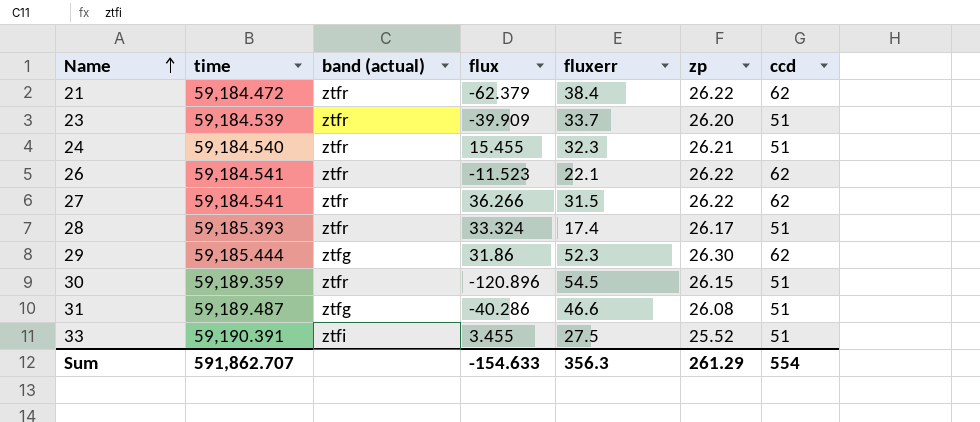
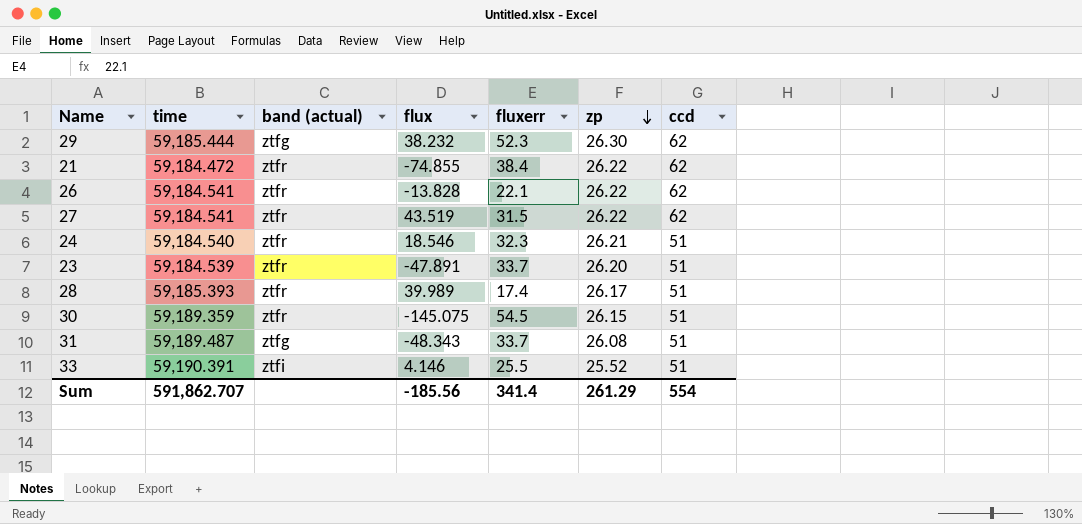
row order: Name ascending -> zp descending
29 | flux: 31.86 -> 38.232
21 | flux: -62.379 -> -74.855
26 | flux: -11.523 -> -13.828
27 | flux: 36.266 -> 43.519
24 | flux: 15.455 -> 18.546
23 | flux: -39.909 -> -47.891
28 | flux: 33.324 -> 39.989
30 | flux: -120.896 -> -145.075
31 | flux: -40.286 -> -48.343
31 | fluxerr: 46.6 -> 33.7
33 | flux: 3.455 -> 4.146
33 | fluxerr: 27.5 -> 25.5
Sum | flux: -154.633 -> -185.56
Sum | fluxerr: 356.3 -> 341.4

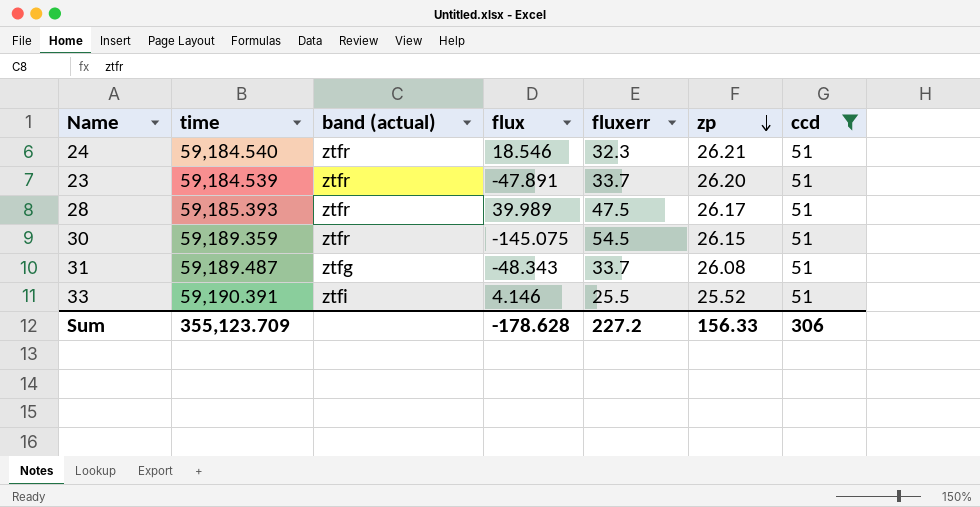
filter: none -> ccd = 51
28 | fluxerr: 17.4 -> 47.5
Sum | time: 591,862.707 -> 355,123.709
Sum | flux: -185.56 -> -178.628
Sum | fluxerr: 341.4 -> 227.2
Sum | zp: 261.29 -> 156.33
Sum | ccd: 554 -> 306

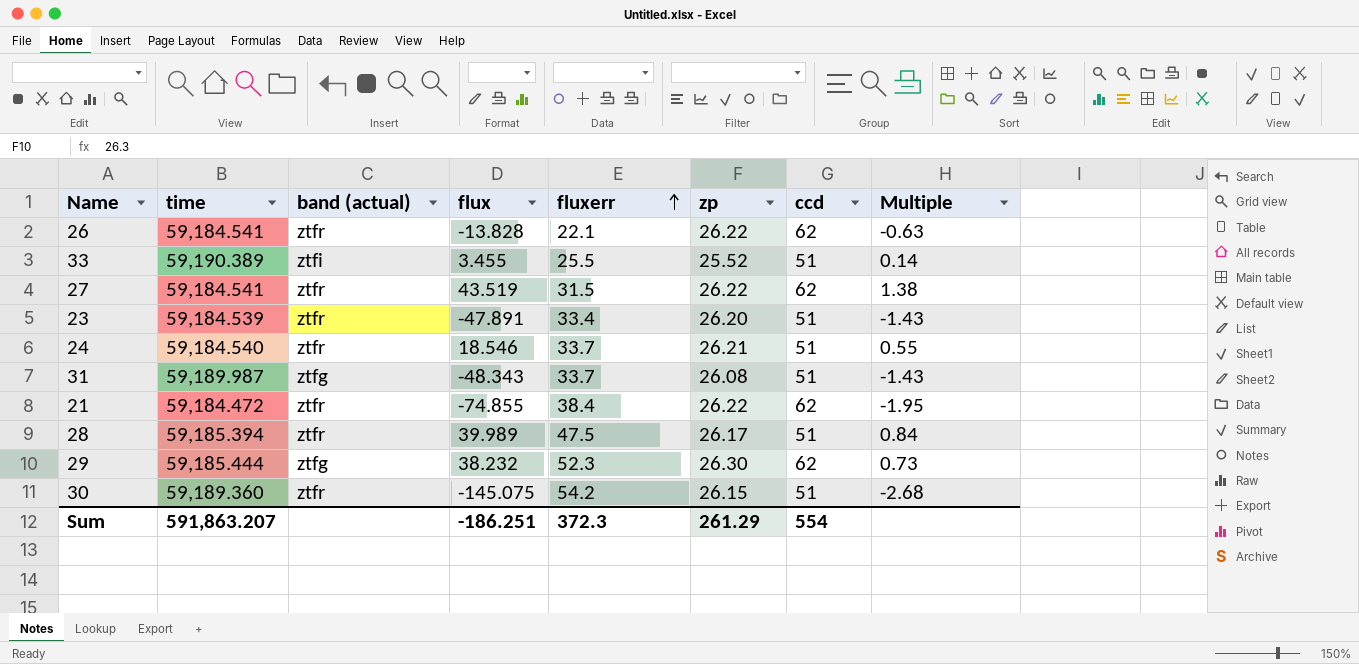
filter: ccd = 51 -> none
row order: zp descending -> fluxerr ascending
column Multiple | formula: none -> [flux] / [fluxerr]
33 | time: 59,190.391 -> 59,190.389
33 | flux: 4.146 -> 3.455
23 | fluxerr: 33.7 -> 33.4
24 | fluxerr: 32.3 -> 33.7
31 | time: 59,189.487 -> 59,189.987
28 | time: 59,185.393 -> 59,185.394
30 | time: 59,189.359 -> 59,189.360
30 | fluxerr: 54.5 -> 54.2
Sum | time: 355,123.709 -> 591,863.207
Sum | flux: -178.628 -> -186.251
Sum | fluxerr: 227.2 -> 372.3
Sum | zp: 156.33 -> 261.29
Sum | ccd: 306 -> 554

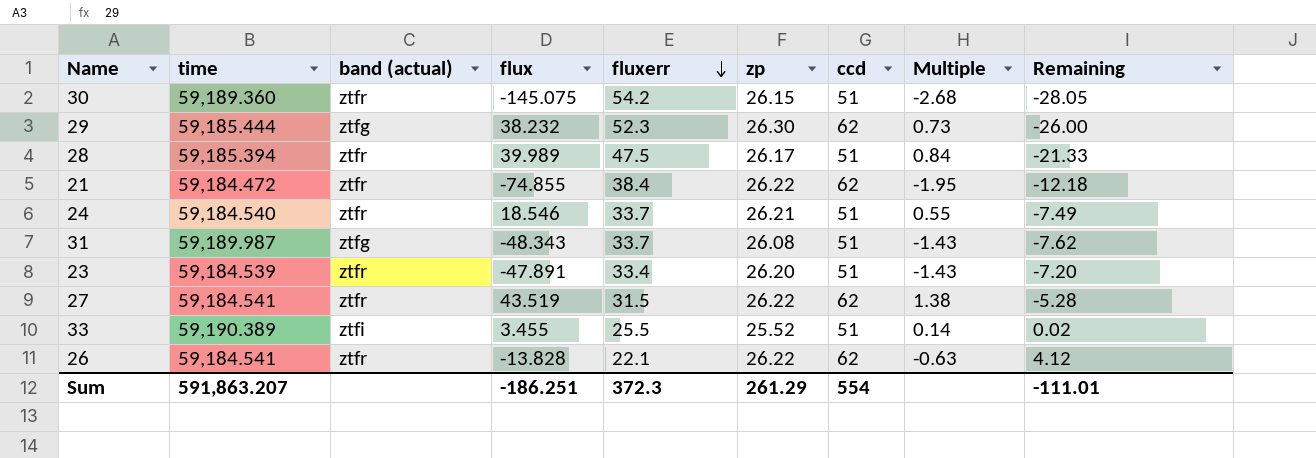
row order: fluxerr ascending -> fluxerr descending
column Remaining | formula: none -> [zp] - [fluxerr]

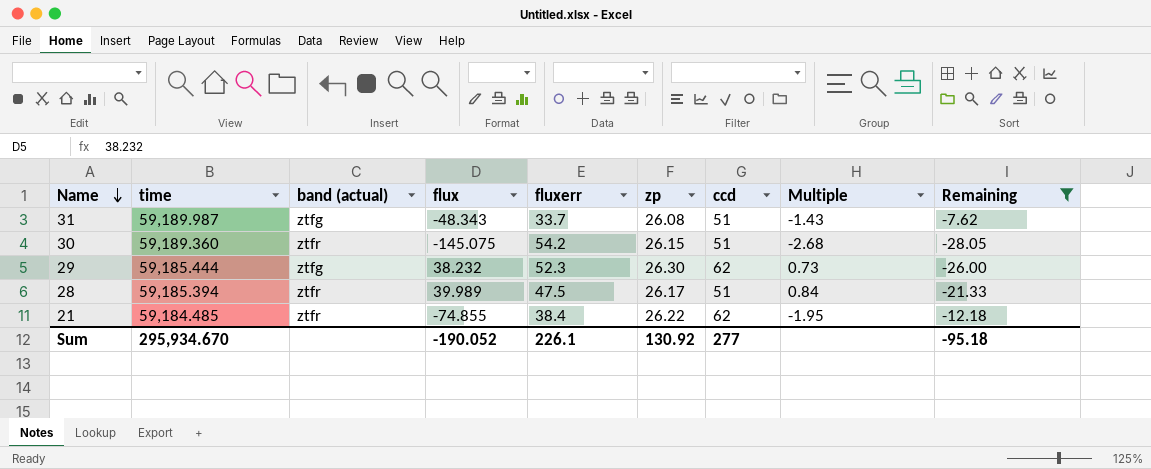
filter: none -> Remaining <= -7.62
row order: fluxerr descending -> Name descending
21 | time: 59,184.472 -> 59,184.485
Sum | time: 591,863.207 -> 295,934.670
Sum | flux: -186.251 -> -190.052
Sum | fluxerr: 372.3 -> 226.1
Sum | zp: 261.29 -> 130.92
Sum | ccd: 554 -> 277
Sum | Remaining: -111.01 -> -95.18

